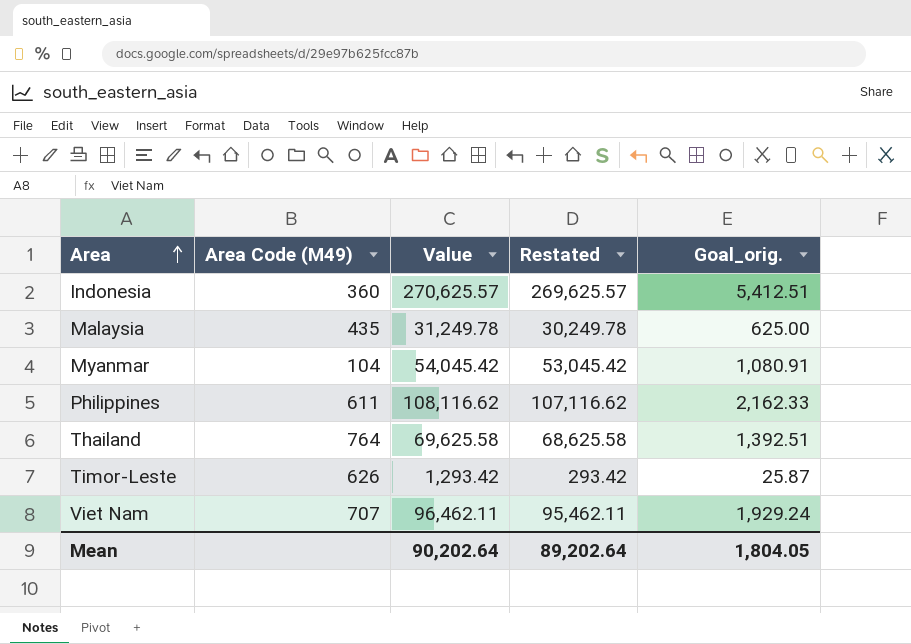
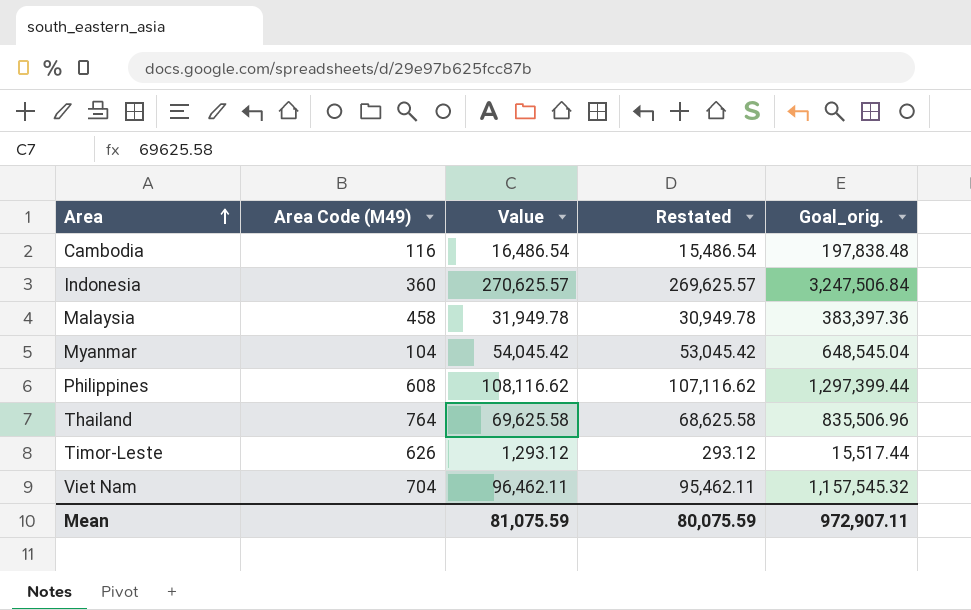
column Goal_orig. | formula: [Value] * 0.02 -> [Value] * 12
row Cambodia: none -> 116 | 16,486.54 | 15,486.54 | 197,838.48
Malaysia | Area Code (M49): 435 -> 458
Malaysia | Value: 31,249.78 -> 31,949.78
Malaysia | Restated: 30,249.78 -> 30,949.78
Philippines | Area Code (M49): 611 -> 608
Timor-Leste | Value: 1,293.42 -> 1,293.12
Timor-Leste | Restated: 293.42 -> 293.12
Viet Nam | Area Code (M49): 707 -> 704
Mean | Value: 90,202.64 -> 81,075.59
Mean | Restated: 89,202.64 -> 80,075.59
Mean | Goal_orig.: 1,804.05 -> 972,907.11

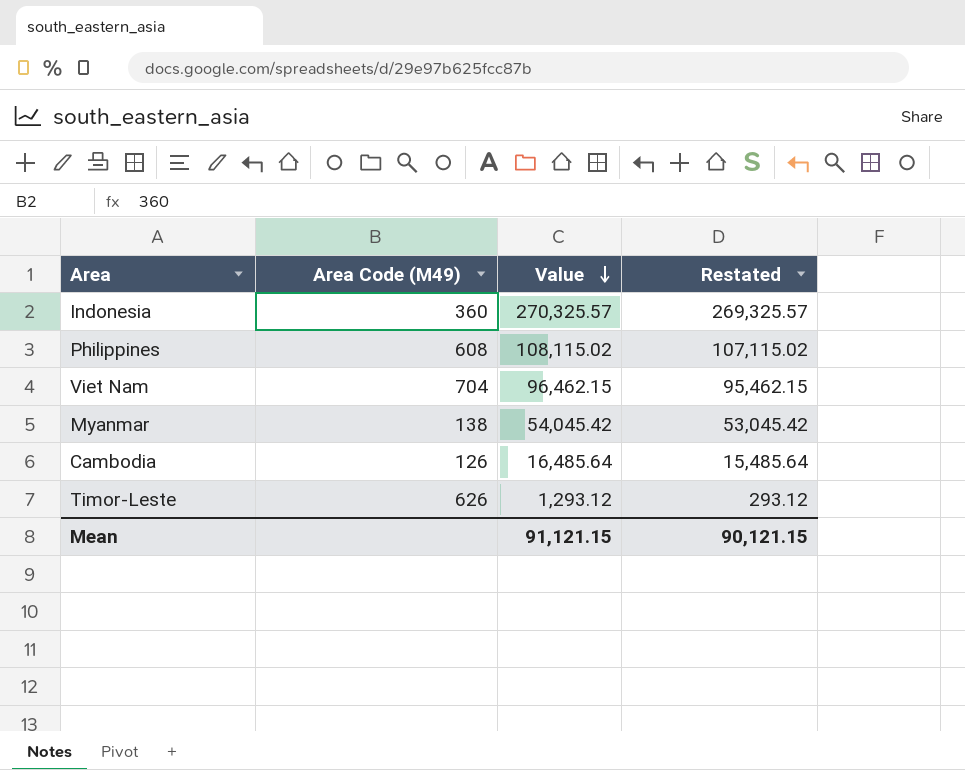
row order: Area ascending -> Value descending
column Goal_orig. | formula: [Value] * 12 -> none
row Malaysia: 458 | 31,949.78 | 30,949.78 | 383,397.36 -> none
row Thailand: 764 | 69,625.58 | 68,625.58 | 835,506.96 -> none
Indonesia | Value: 270,625.57 -> 270,325.57
Indonesia | Restated: 269,625.57 -> 269,325.57
Philippines | Value: 108,116.62 -> 108,115.02
Philippines | Restated: 107,116.62 -> 107,115.02
Viet Nam | Value: 96,462.11 -> 96,462.15
Viet Nam | Restated: 95,462.11 -> 95,462.15
Myanmar | Area Code (M49): 104 -> 138
Cambodia | Area Code (M49): 116 -> 126
Cambodia | Value: 16,486.54 -> 16,485.64
Cambodia | Restated: 15,486.54 -> 15,485.64
Mean | Value: 81,075.59 -> 91,121.15
Mean | Restated: 80,075.59 -> 90,121.15

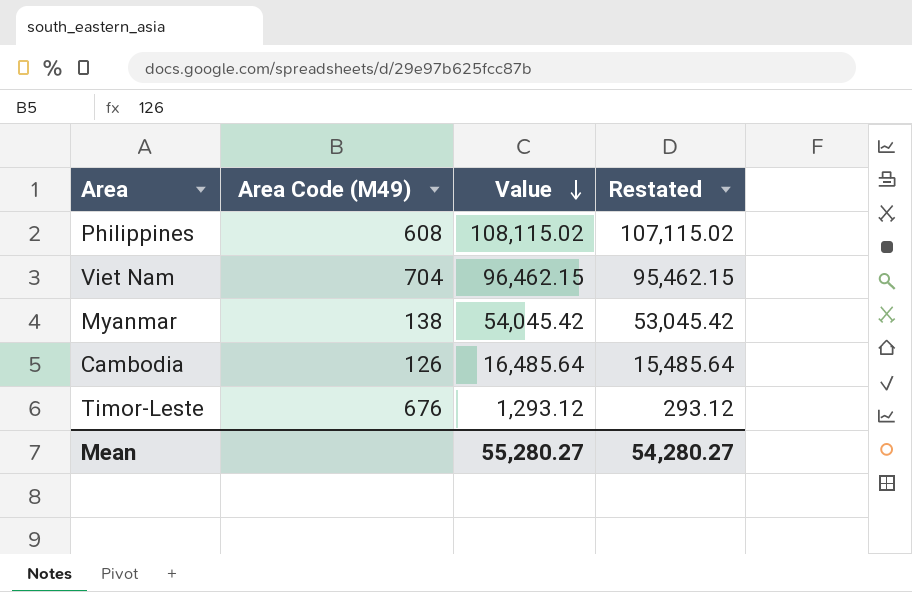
row Indonesia: 360 | 270,325.57 | 269,325.57 -> none
Timor-Leste | Area Code (M49): 626 -> 676
Mean | Value: 91,121.15 -> 55,280.27
Mean | Restated: 90,121.15 -> 54,280.27

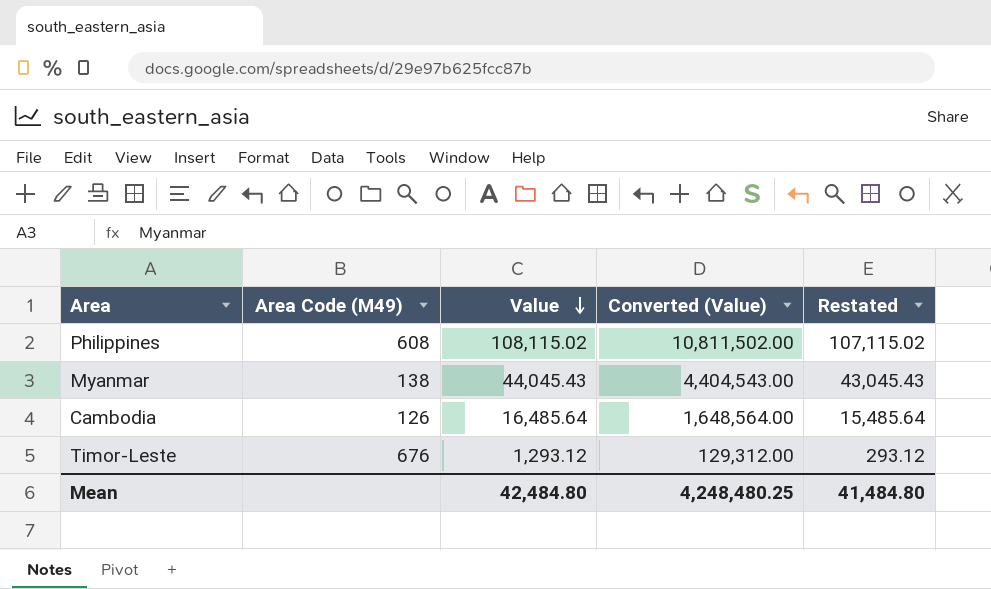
column Converted (Value) | formula: none -> [Value] * 100
row Viet Nam: 704 | 96,462.15 | 95,462.15 -> none
Myanmar | Value: 54,045.42 -> 44,045.43
Myanmar | Restated: 53,045.42 -> 43,045.43
Mean | Value: 55,280.27 -> 42,484.80
Mean | Restated: 54,280.27 -> 41,484.80

